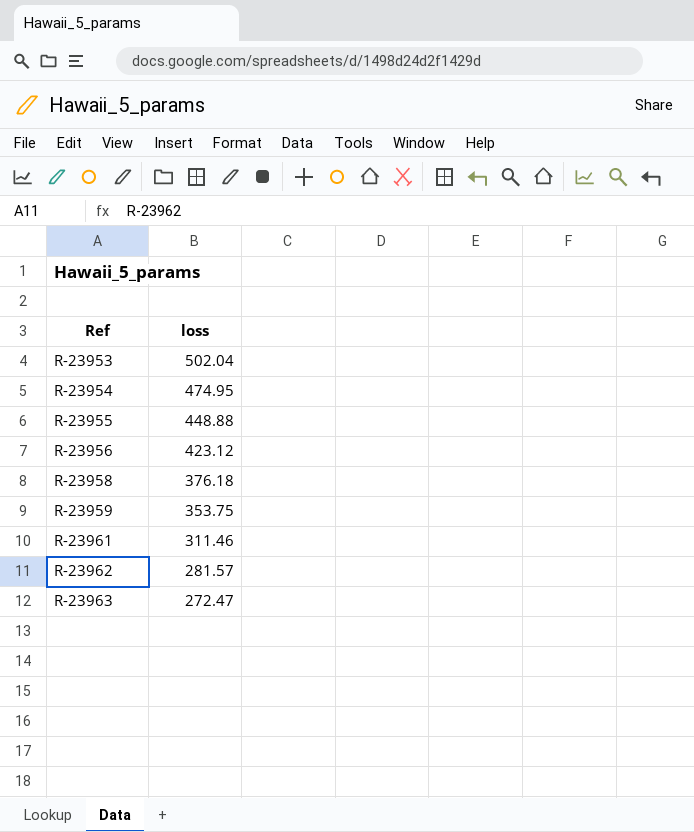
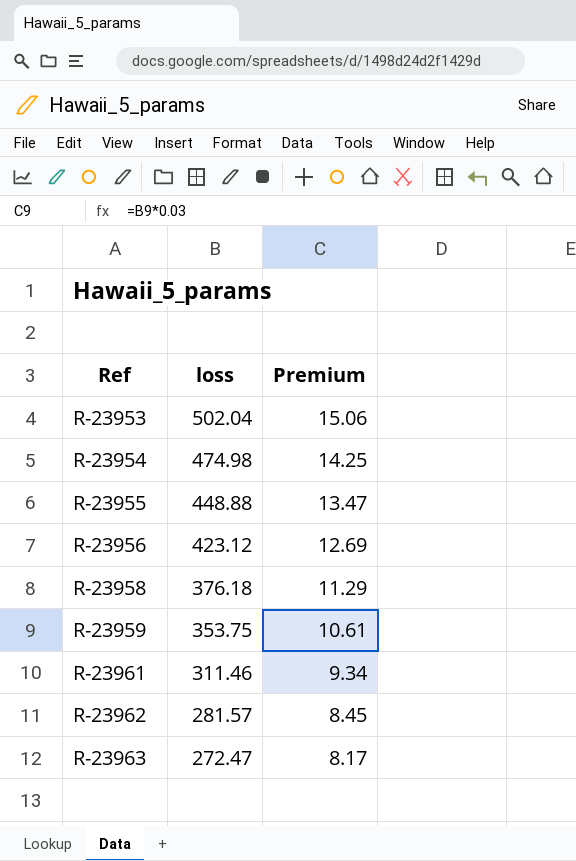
column Premium | formula: none -> [loss] * 0.03
R-23954 | loss: 474.95 -> 474.98

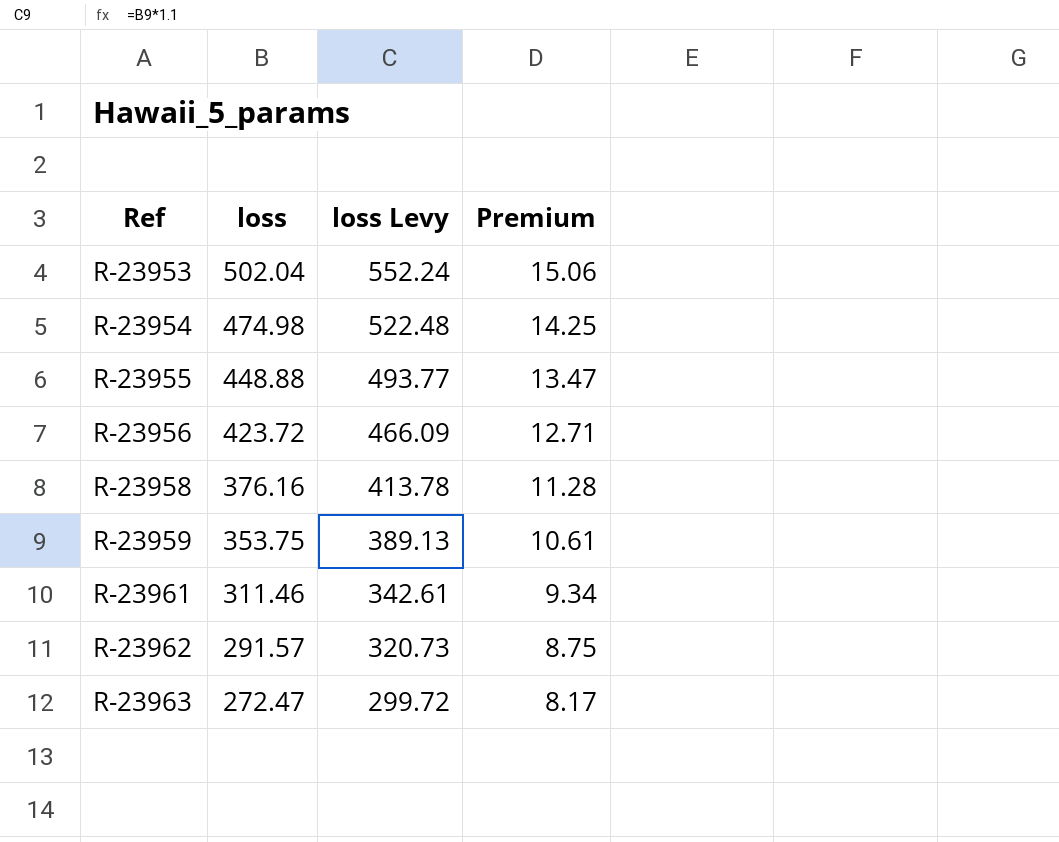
column loss Levy | formula: none -> [loss] * 1.1
R-23956 | loss: 423.12 -> 423.72
R-23956 | Premium: 12.69 -> 12.71
R-23958 | loss: 376.18 -> 376.16
R-23958 | Premium: 11.29 -> 11.28
R-23962 | loss: 281.57 -> 291.57
R-23962 | Premium: 8.45 -> 8.75

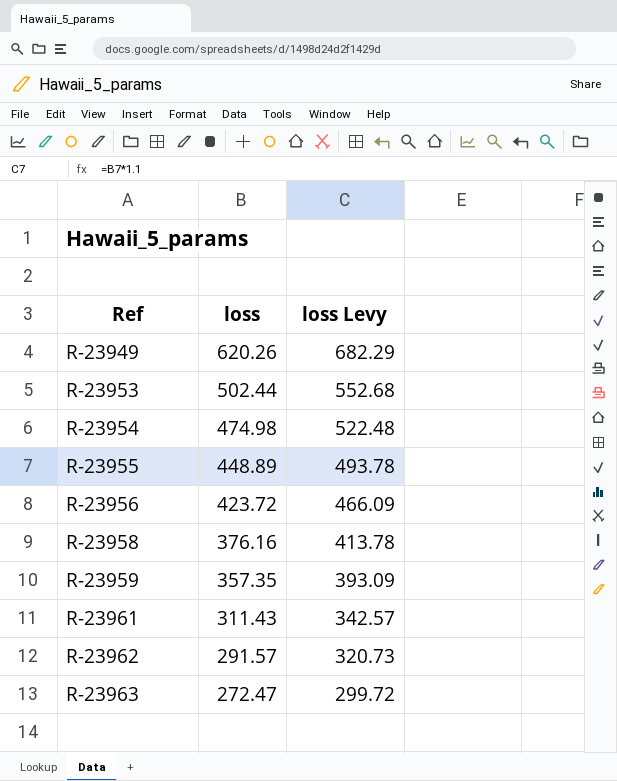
column Premium | formula: [loss] * 0.03 -> none
row R-23949: none -> 620.26 | 682.29
R-23953 | loss: 502.04 -> 502.44
R-23953 | loss Levy: 552.24 -> 552.68
R-23955 | loss: 448.88 -> 448.89
R-23955 | loss Levy: 493.77 -> 493.78
R-23959 | loss: 353.75 -> 357.35
R-23959 | loss Levy: 389.13 -> 393.09
R-23961 | loss: 311.46 -> 311.43
R-23961 | loss Levy: 342.61 -> 342.57

